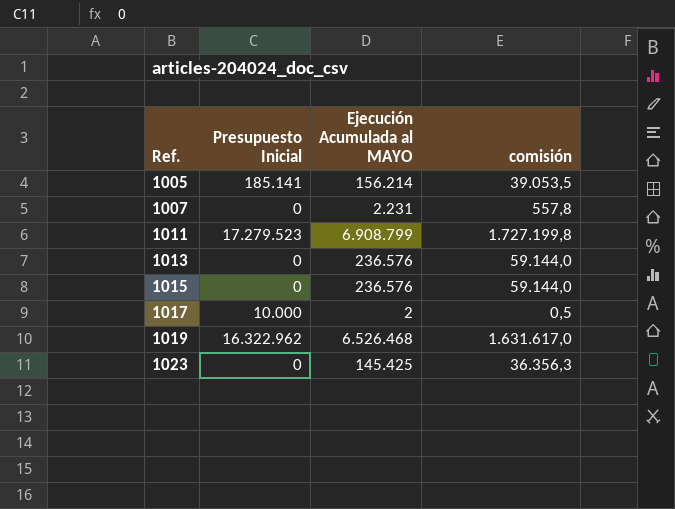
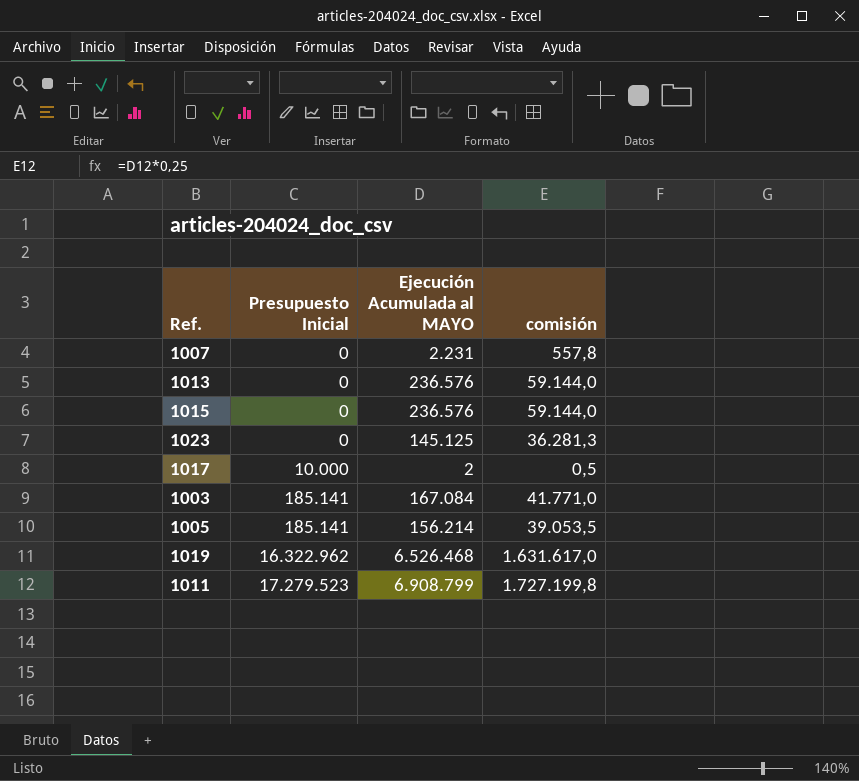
row order: Ref. ascending -> Presupuesto Inicial ascending
1023 | Ejecución Acumulada al MAYO: 145.425 -> 145.125
1023 | comisión: 36.356,3 -> 36.281,3
row 1003: none -> 185.141 | 167.084 | 41.771,0

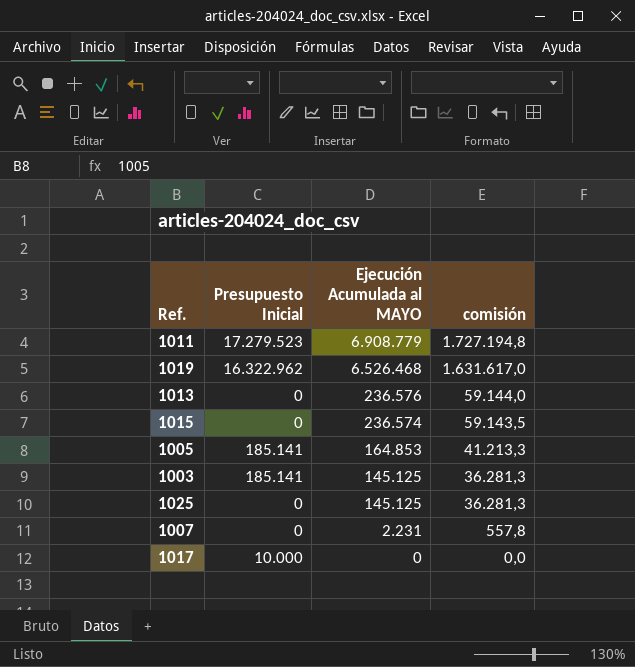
row order: Presupuesto Inicial ascending -> Ejecución Acumulada al MAYO descending
row 1023: 0 | 145.125 | 36.281,3 -> none
1011 | Ejecución Acumulada al MAYO: 6.908.799 -> 6.908.779
1011 | comisión: 1.727.199,8 -> 1.727.194,8
1015 | Ejecución Acumulada al MAYO: 236.576 -> 236.574
1015 | comisión: 59.144,0 -> 59.143,5
1005 | Ejecución Acumulada al MAYO: 156.214 -> 164.853
1005 | comisión: 39.053,5 -> 41.213,3
1003 | Ejecución Acumulada al MAYO: 167.084 -> 145.125
1003 | comisión: 41.771,0 -> 36.281,3
row 1025: none -> 0 | 145.125 | 36.281,3
1017 | Ejecución Acumulada al MAYO: 2 -> 0
1017 | comisión: 0,5 -> 0,0

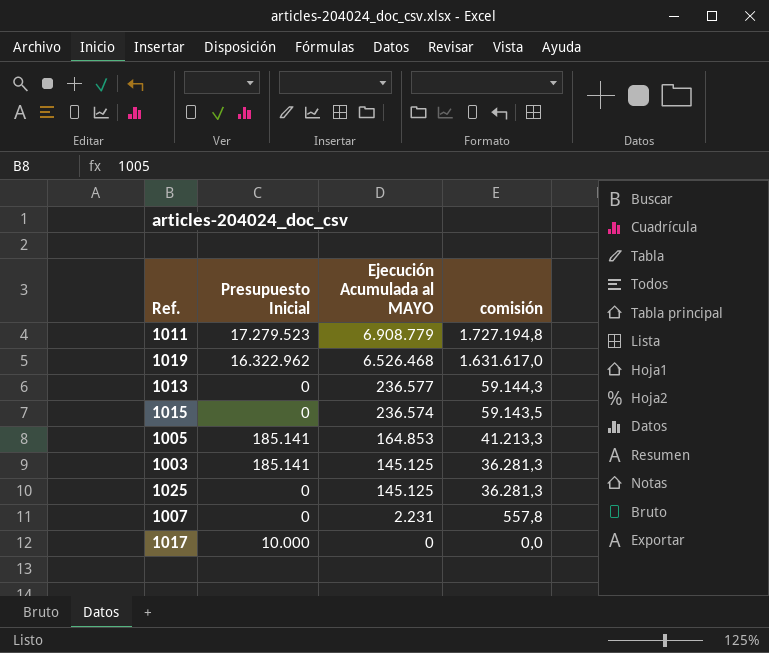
1013 | Ejecución Acumulada al MAYO: 236.576 -> 236.577
1013 | comisión: 59.144,0 -> 59.144,3

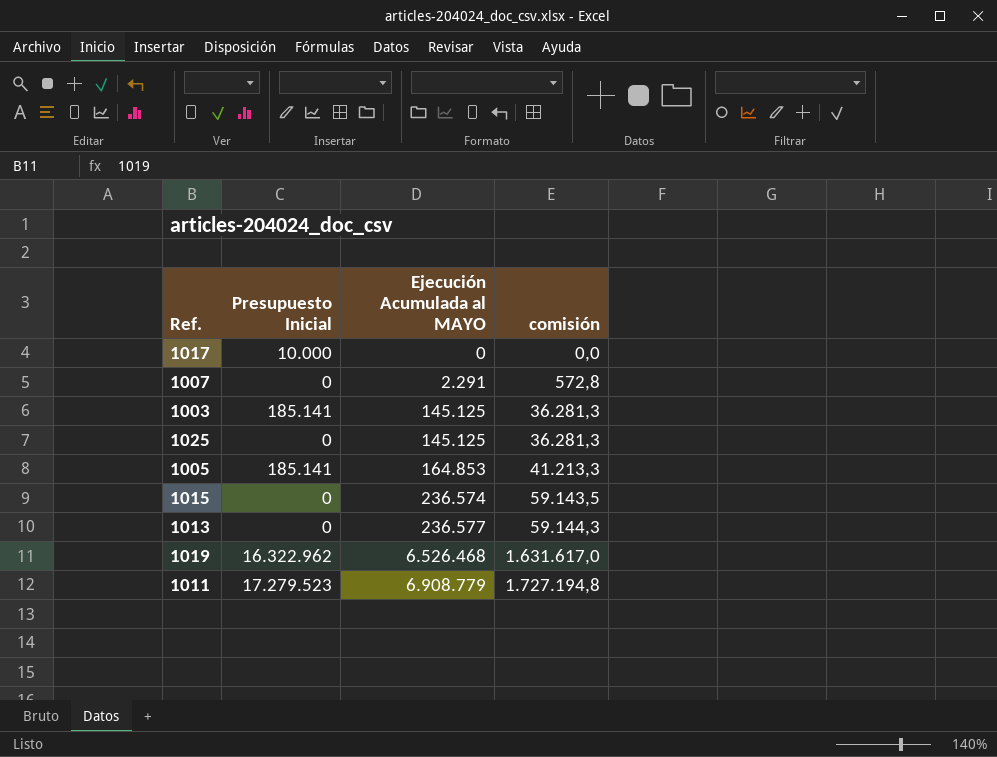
row order: Ejecución Acumulada al MAYO descending -> Ejecución Acumulada al MAYO ascending
1007 | Ejecución Acumulada al MAYO: 2.231 -> 2.291
1007 | comisión: 557,8 -> 572,8

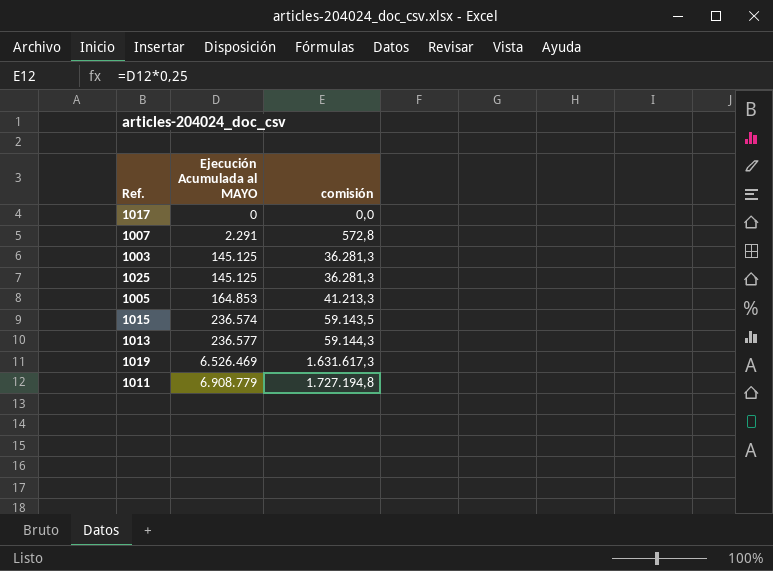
column Presupuesto Inicial | position: 2 -> none
1019 | Ejecución Acumulada al MAYO: 6.526.468 -> 6.526.469
1019 | comisión: 1.631.617,0 -> 1.631.617,3

